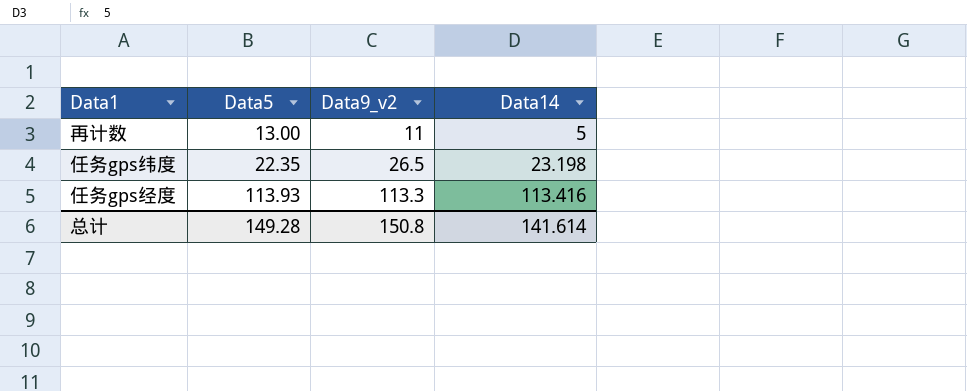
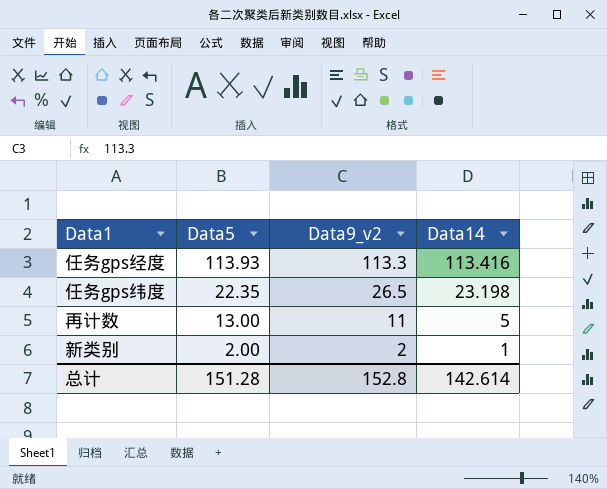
row order: Data5 ascending -> Data5 descending
row 新类别: none -> 2.00 | 2 | 1
总计 | Data5: 149.28 -> 151.28
总计 | Data9_v2: 150.8 -> 152.8
总计 | Data14: 141.614 -> 142.614

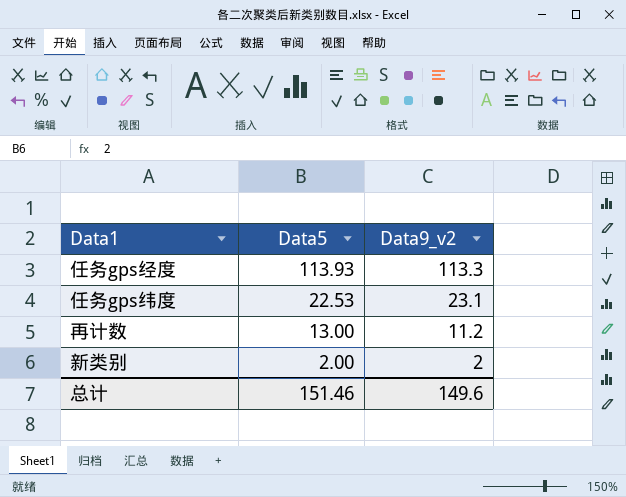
column Data14 | position: 4 -> none
任务gps纬度 | Data5: 22.35 -> 22.53
任务gps纬度 | Data9_v2: 26.5 -> 23.1
再计数 | Data9_v2: 11 -> 11.2
总计 | Data5: 151.28 -> 151.46
总计 | Data9_v2: 152.8 -> 149.6

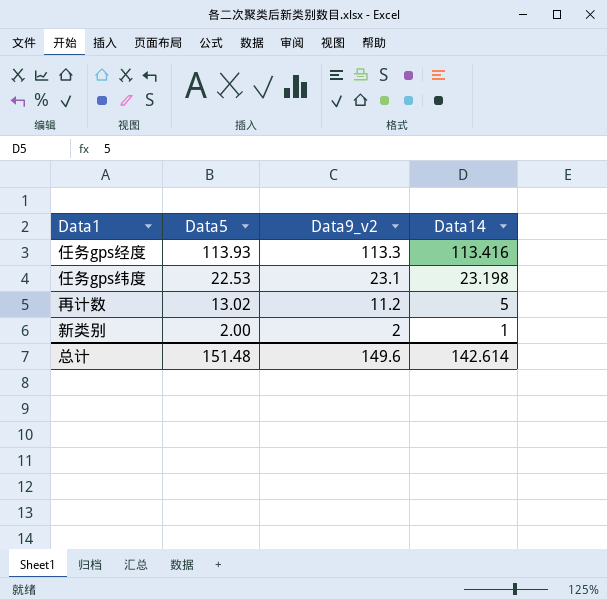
column Data14 | position: none -> 4
再计数 | Data5: 13.00 -> 13.02
总计 | Data5: 151.46 -> 151.48

